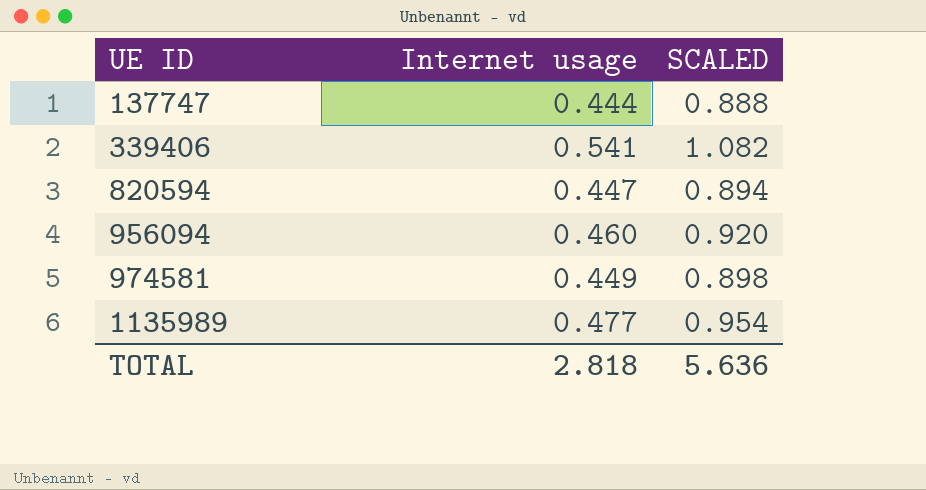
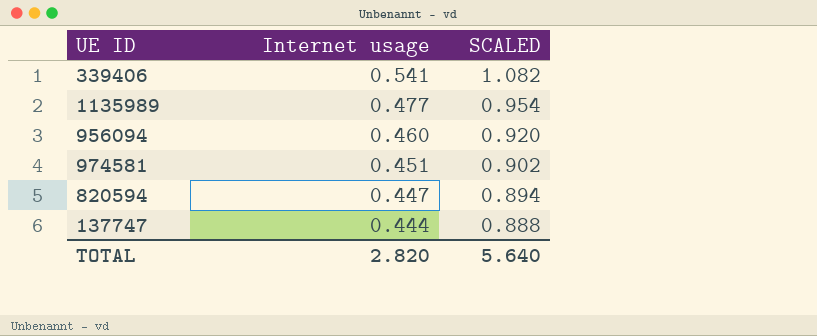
row order: UE ID ascending -> Internet usage descending
974581 | Internet usage: 0.449 -> 0.451
974581 | SCALED: 0.898 -> 0.902
TOTAL | Internet usage: 2.818 -> 2.820
TOTAL | SCALED: 5.636 -> 5.640

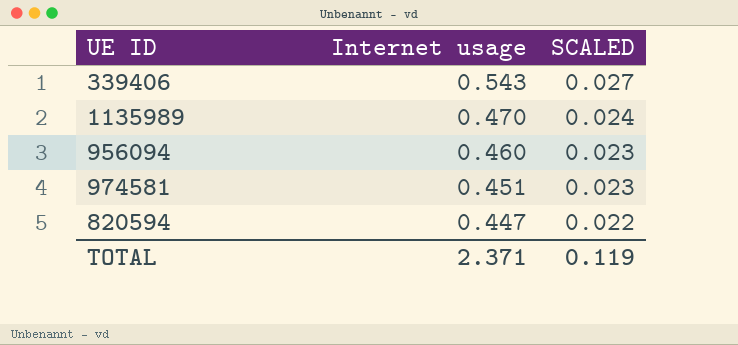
column SCALED | formula: [Internet usage] * 2 -> [Internet usage] * 0.05
row 137747: 0.444 | 0.888 -> none
339406 | Internet usage: 0.541 -> 0.543
1135989 | Internet usage: 0.477 -> 0.470
TOTAL | Internet usage: 2.820 -> 2.371
TOTAL | SCALED: 5.640 -> 0.119

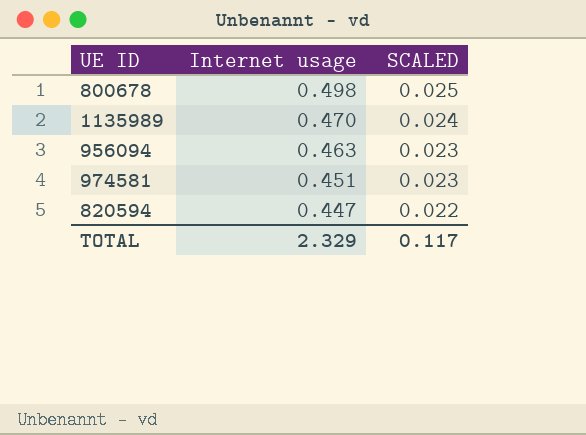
row 339406: 0.543 | 0.027 -> none
row 800678: none -> 0.498 | 0.025
956094 | Internet usage: 0.460 -> 0.463
TOTAL | Internet usage: 2.371 -> 2.329
TOTAL | SCALED: 0.119 -> 0.117

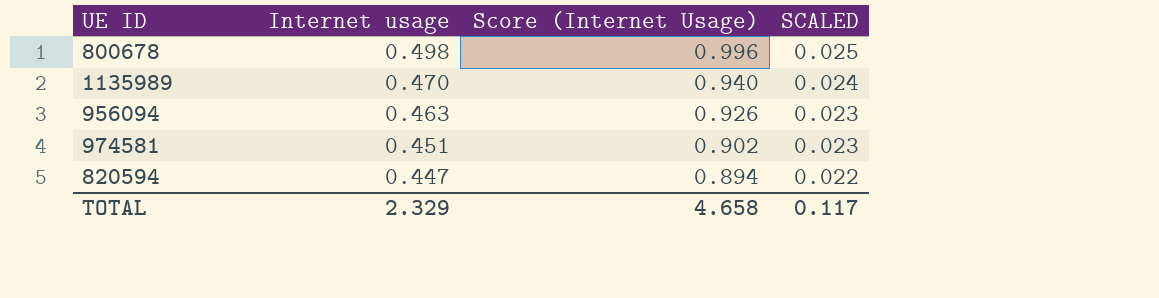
column Score (Internet Usage) | formula: none -> [Internet usage] * 2

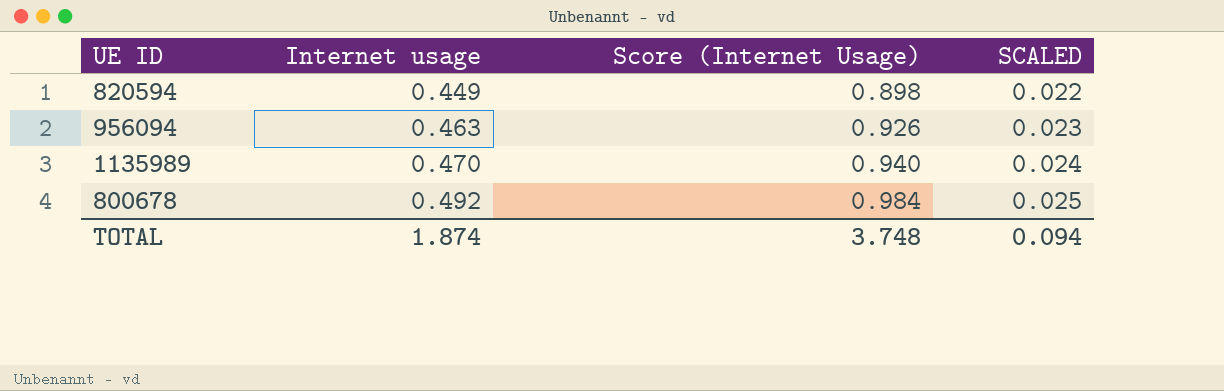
row order: Internet usage descending -> Internet usage ascending
row 974581: 0.451 | 0.902 | 0.023 -> none
820594 | Internet usage: 0.447 -> 0.449
820594 | Score (Internet Usage): 0.894 -> 0.898
800678 | Internet usage: 0.498 -> 0.492
800678 | Score (Internet Usage): 0.996 -> 0.984
TOTAL | Internet usage: 2.329 -> 1.874
TOTAL | Score (Internet Usage): 4.658 -> 3.748
TOTAL | SCALED: 0.117 -> 0.094

